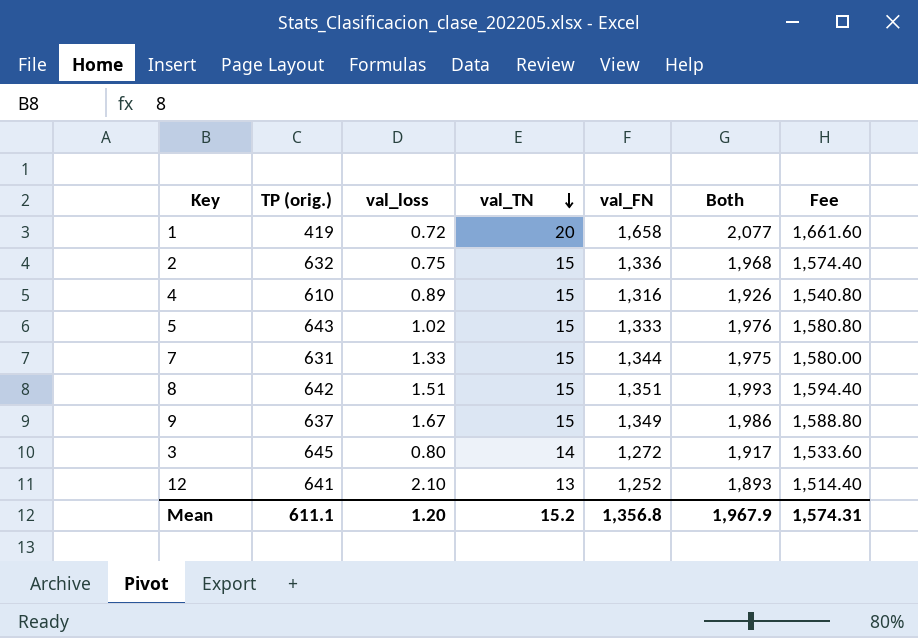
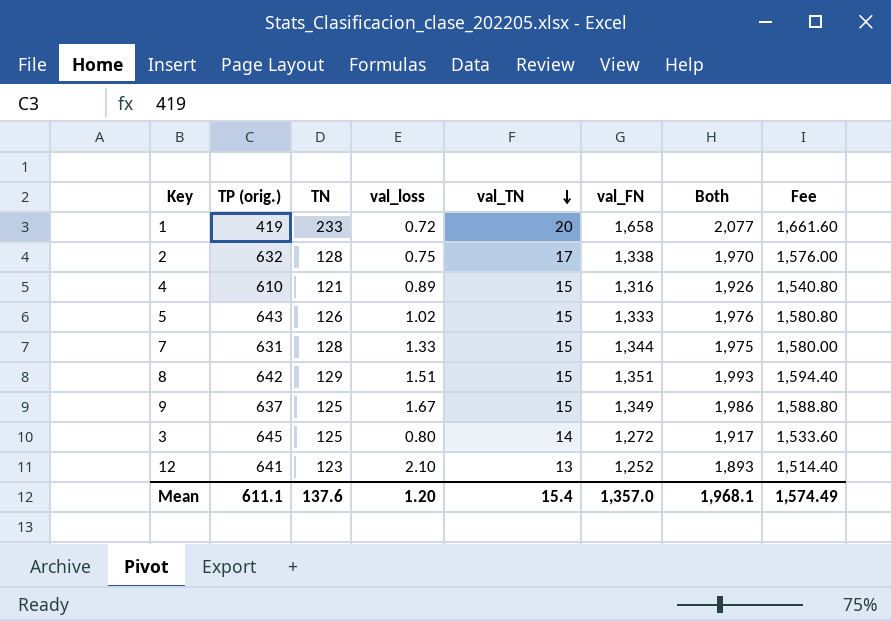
column TN | position: none -> 3
2 | val_TN: 15 -> 17
2 | val_FN: 1,336 -> 1,338
2 | Both: 1,968 -> 1,970
2 | Fee: 1,574.40 -> 1,576.00
Mean | val_TN: 15.2 -> 15.4
Mean | val_FN: 1,356.8 -> 1,357.0
Mean | Both: 1,967.9 -> 1,968.1
Mean | Fee: 1,574.31 -> 1,574.49

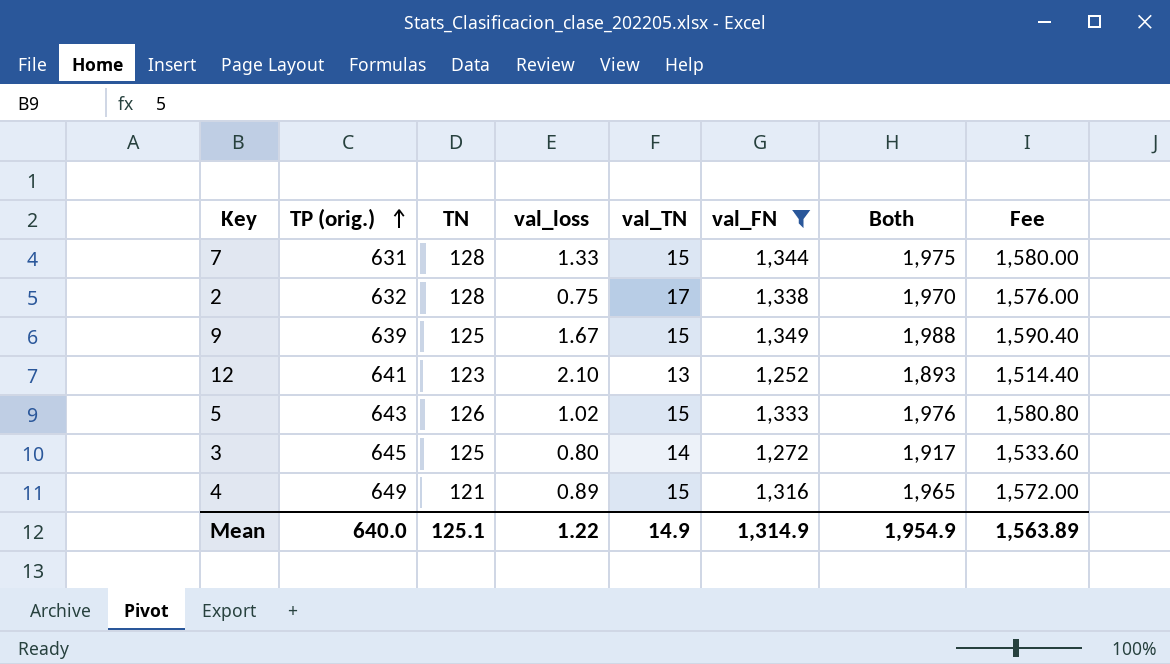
filter: none -> val_FN <= 1,349
row order: val_TN descending -> TP (orig.) ascending
9 | TP (orig.): 637 -> 639
9 | Both: 1,986 -> 1,988
9 | Fee: 1,588.80 -> 1,590.40
4 | TP (orig.): 610 -> 649
4 | Both: 1,926 -> 1,965
4 | Fee: 1,540.80 -> 1,572.00
Mean | TP (orig.): 611.1 -> 640.0
Mean | TN: 137.6 -> 125.1
Mean | val_loss: 1.20 -> 1.22
Mean | val_TN: 15.4 -> 14.9
Mean | val_FN: 1,357.0 -> 1,314.9
Mean | Both: 1,968.1 -> 1,954.9
Mean | Fee: 1,574.49 -> 1,563.89

